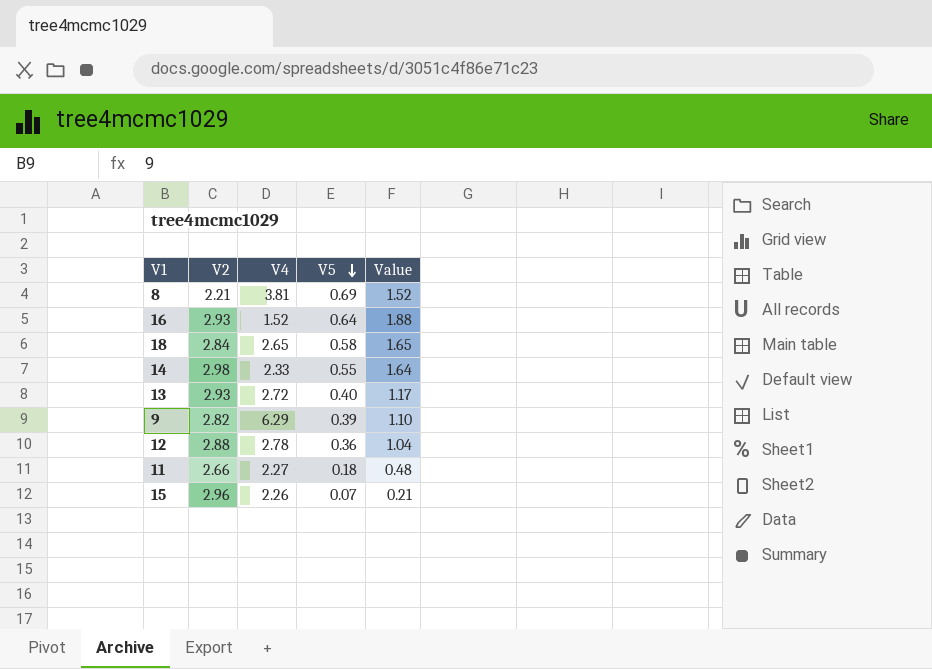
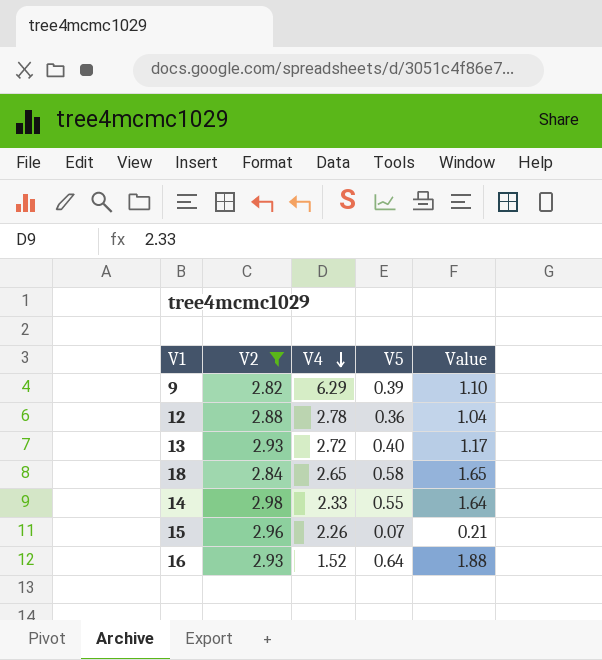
filter: none -> V2 >= 2.82
row order: V5 descending -> V4 descending

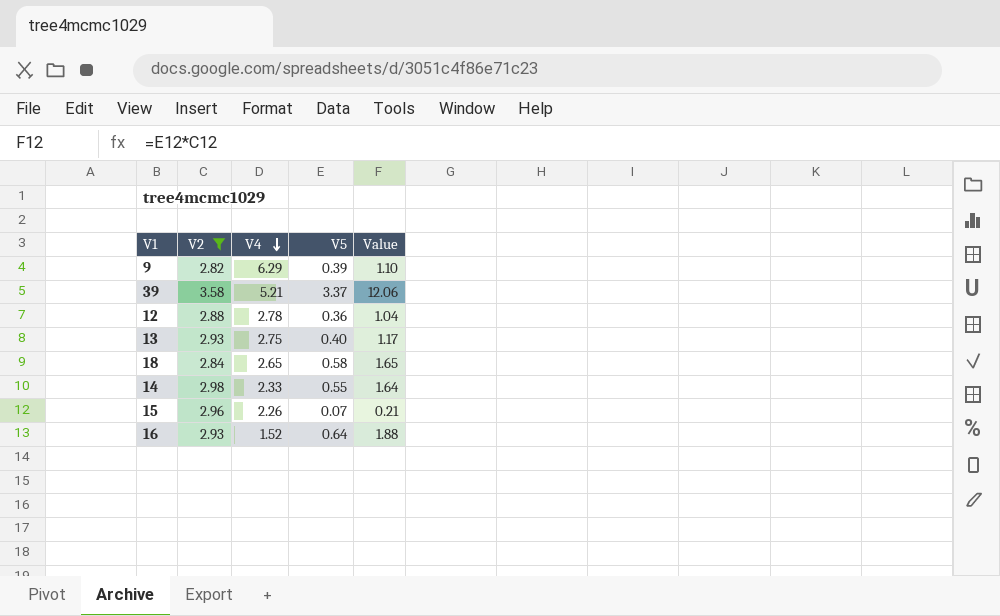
row 39: none -> 3.58 | 5.21 | 3.37 | 12.06
13 | V4: 2.72 -> 2.75

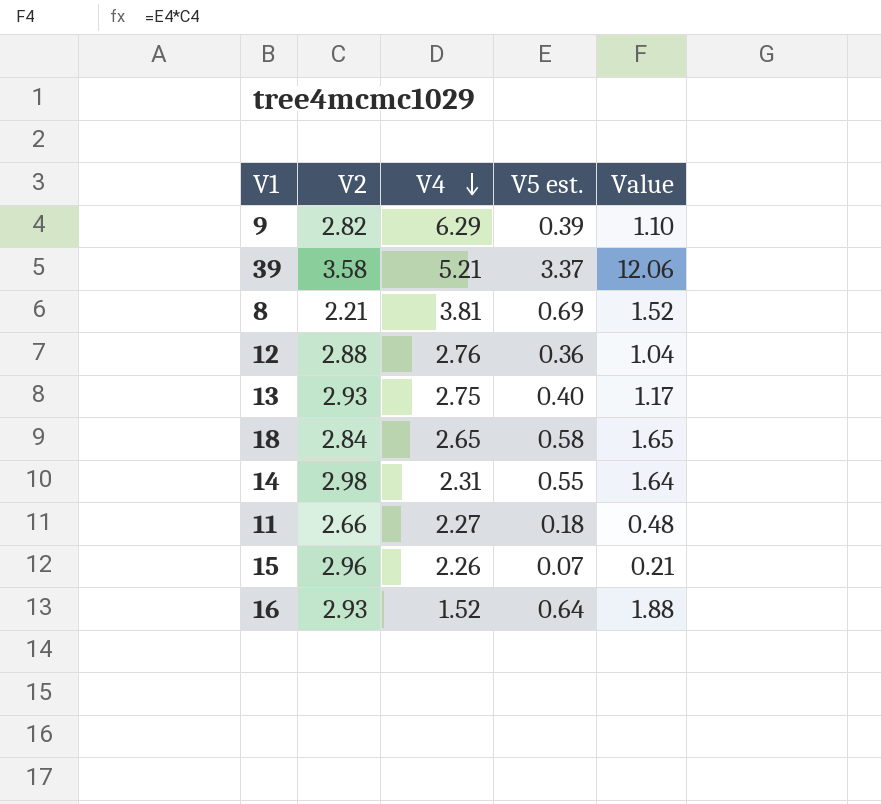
filter: V2 >= 2.82 -> none
column name: V5 -> V5 est.
12 | V4: 2.78 -> 2.76
14 | V4: 2.33 -> 2.31

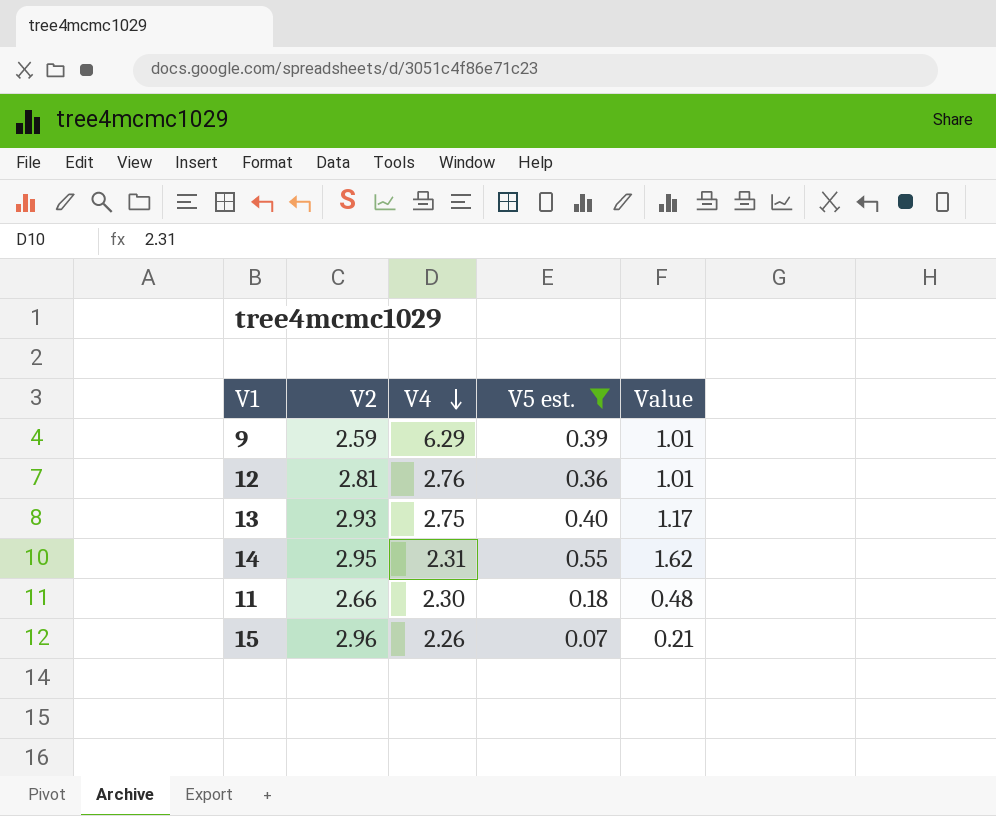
filter: none -> V5 est. <= 0.55
9 | V2: 2.82 -> 2.59
9 | Value: 1.10 -> 1.01
12 | V2: 2.88 -> 2.81
12 | Value: 1.04 -> 1.01
14 | V2: 2.98 -> 2.95
14 | Value: 1.64 -> 1.62
11 | V4: 2.27 -> 2.30

